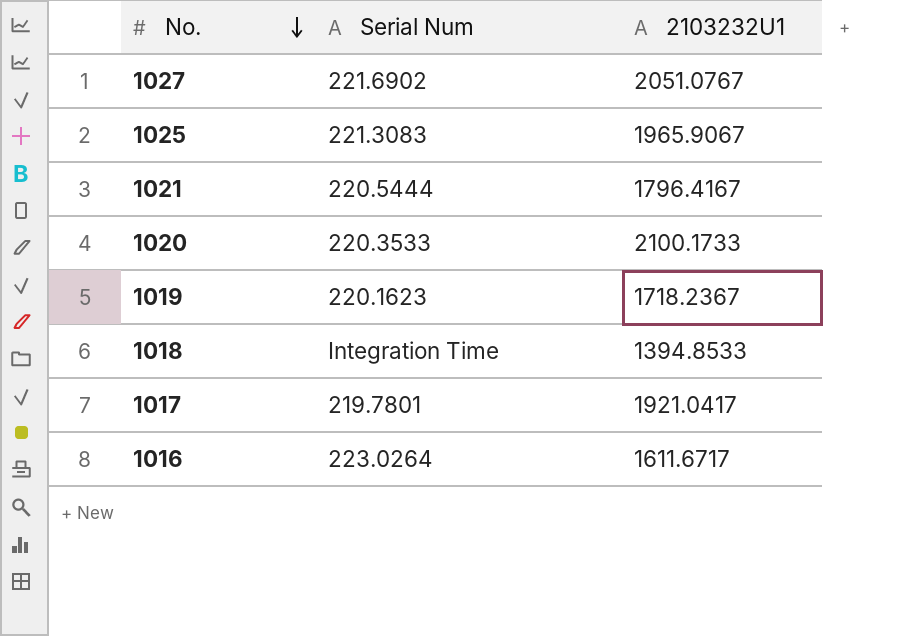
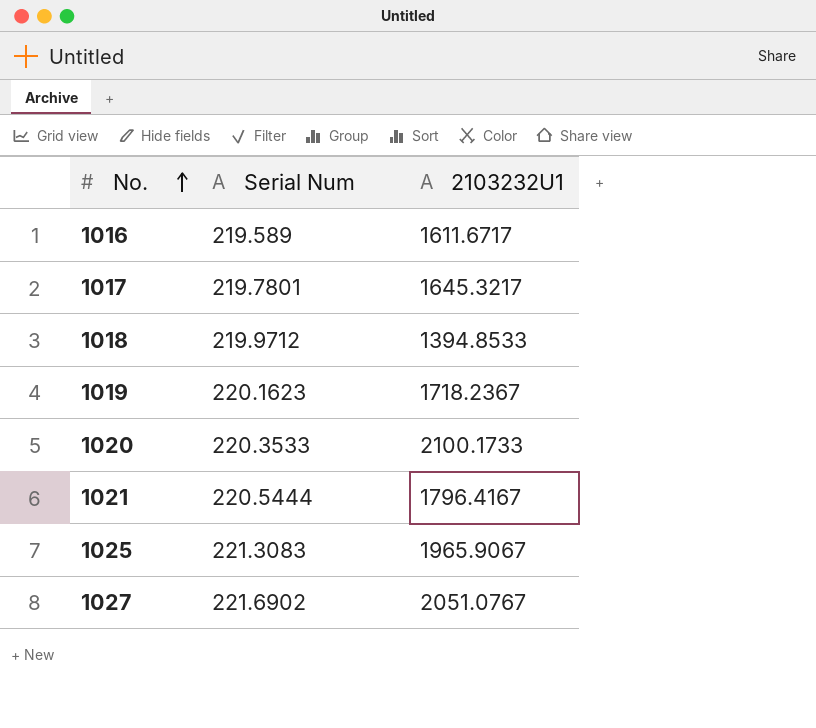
row order: No. descending -> No. ascending
1016 | Serial Num: 223.0264 -> 219.589
1017 | 2103232U1: 1921.0417 -> 1645.3217
1018 | Serial Num: Integration Time -> 219.9712

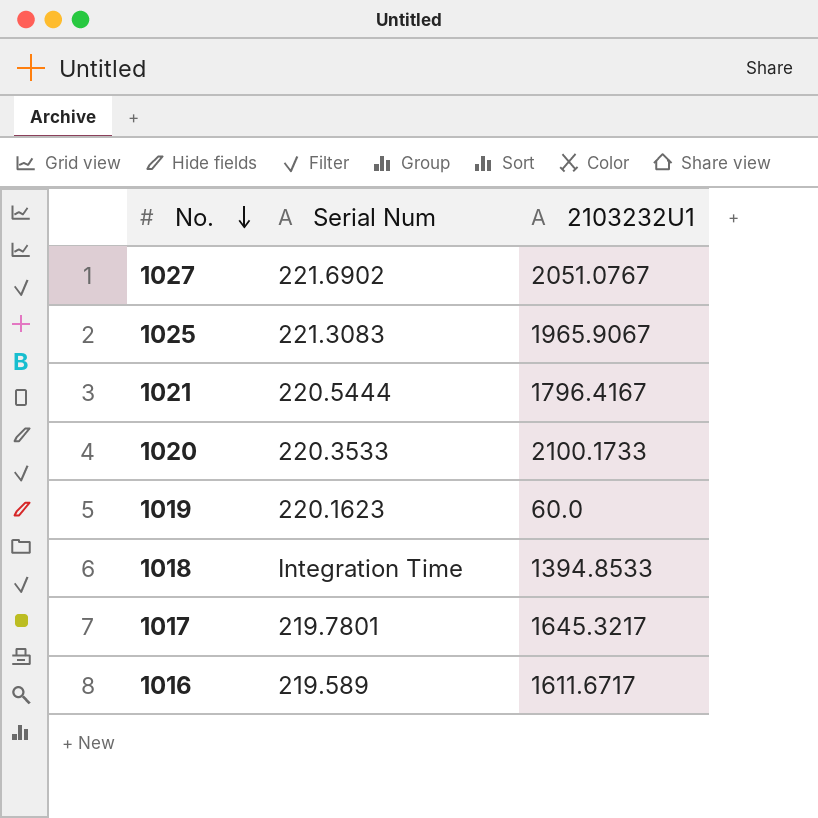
row order: No. ascending -> No. descending
1019 | 2103232U1: 1718.2367 -> 60.0
1018 | Serial Num: 219.9712 -> Integration Time

